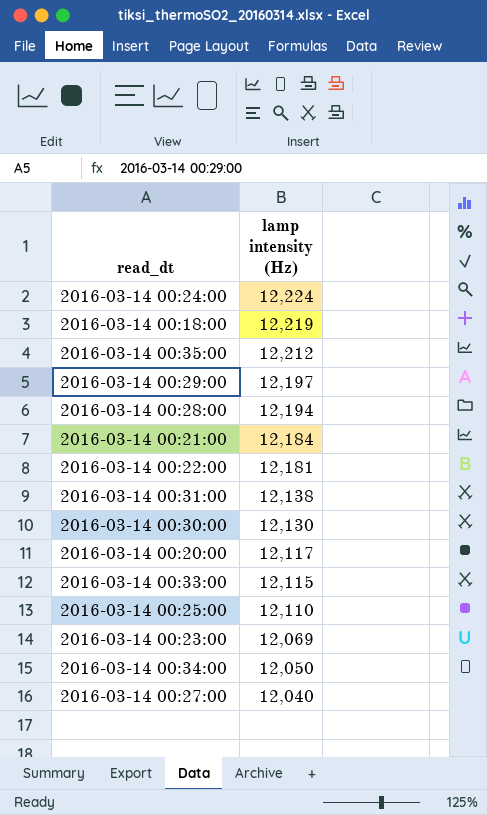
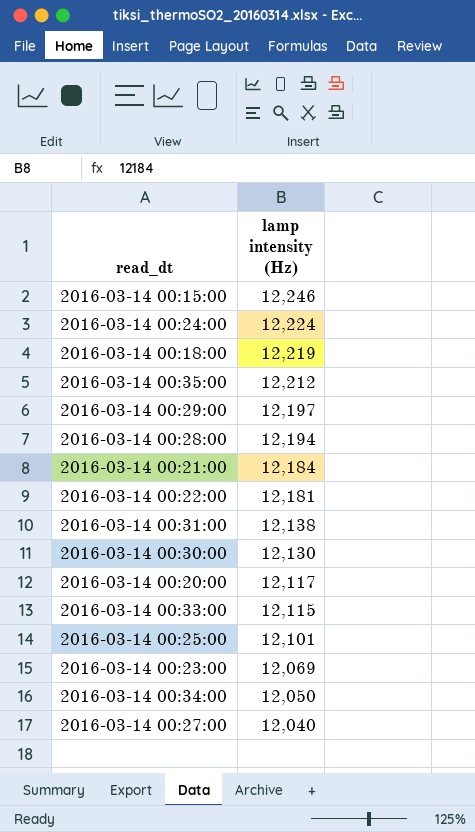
row 2016-03-14 00:15:00: none -> 12,246
2016-03-14 00:25:00 | lamp intensity (Hz): 12,110 -> 12,101

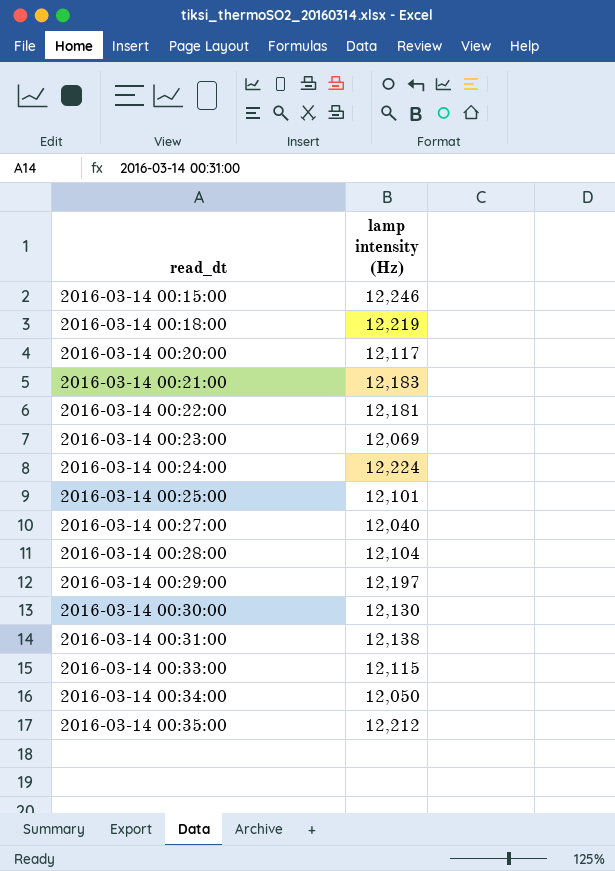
row order: lamp intensity (Hz) descending -> read_dt ascending
2016-03-14 00:21:00 | lamp intensity (Hz): 12,184 -> 12,183
2016-03-14 00:28:00 | lamp intensity (Hz): 12,194 -> 12,104

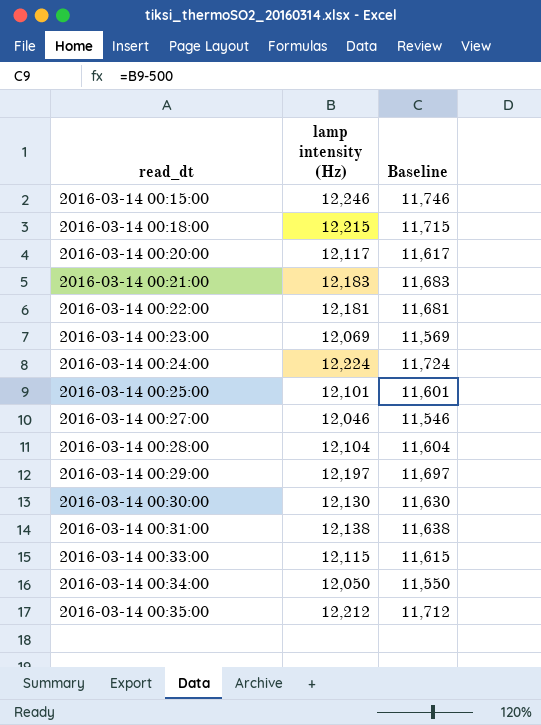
column Baseline | formula: none -> [lamp intensity (Hz)] - 500
2016-03-14 00:18:00 | lamp intensity (Hz): 12,219 -> 12,215
2016-03-14 00:27:00 | lamp intensity (Hz): 12,040 -> 12,046

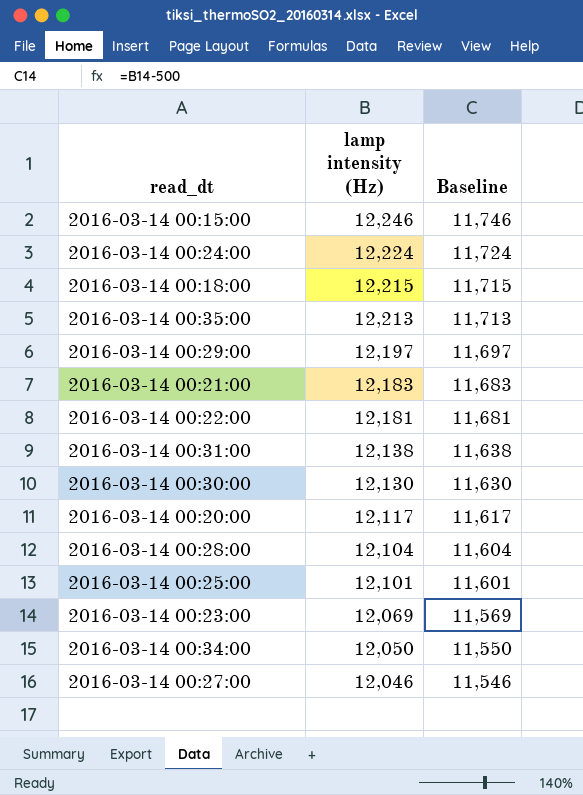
row order: read_dt ascending -> lamp intensity (Hz) descending
row 2016-03-14 00:33:00: 12,115 | 11,615 -> none
2016-03-14 00:35:00 | lamp intensity (Hz): 12,212 -> 12,213
2016-03-14 00:35:00 | Baseline: 11,712 -> 11,713

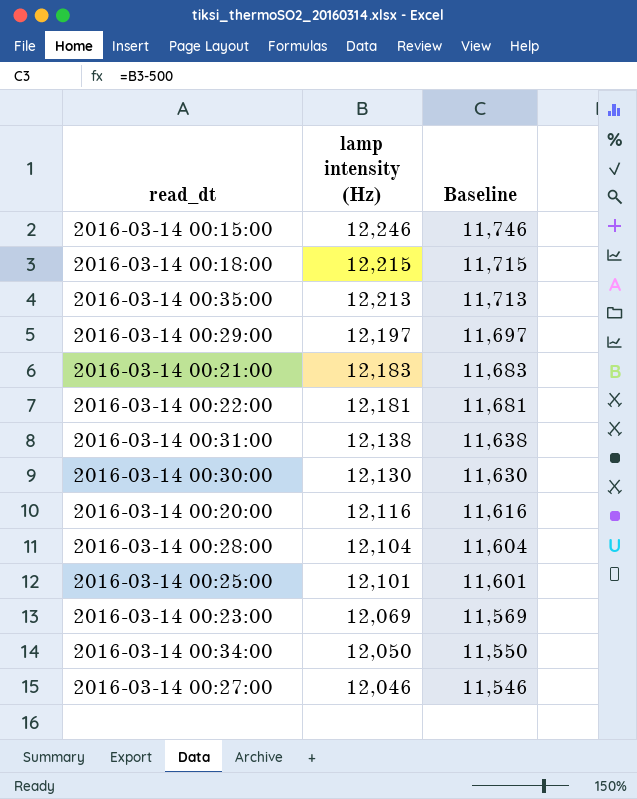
row 2016-03-14 00:24:00: 12,224 | 11,724 -> none
2016-03-14 00:20:00 | lamp intensity (Hz): 12,117 -> 12,116
2016-03-14 00:20:00 | Baseline: 11,617 -> 11,616

